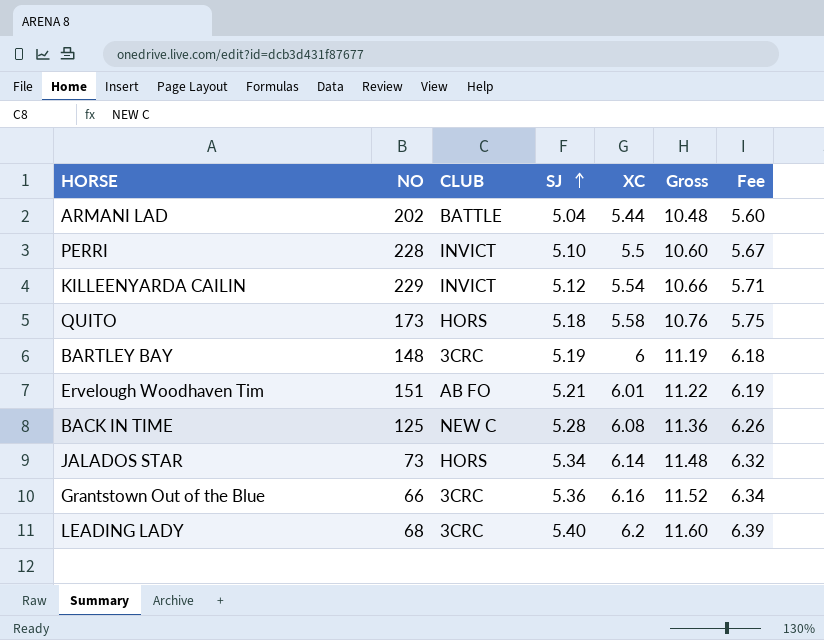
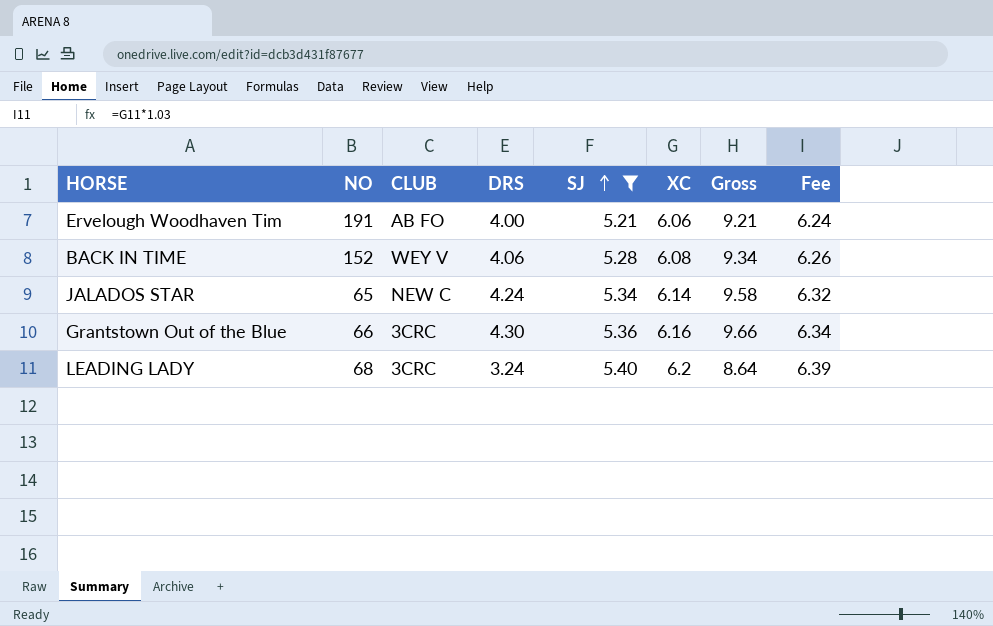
filter: none -> SJ >= 5.21
column DRS | position: none -> 4
column Gross | formula: [SJ] + [XC] -> [DRS] + [SJ]
Ervelough Woodhaven Tim | NO: 151 -> 191
Ervelough Woodhaven Tim | XC: 6.01 -> 6.06
Ervelough Woodhaven Tim | Fee: 6.19 -> 6.24
BACK IN TIME | NO: 125 -> 152
BACK IN TIME | CLUB: NEW C -> WEY V
JALADOS STAR | NO: 73 -> 65
JALADOS STAR | CLUB: HORS -> NEW C

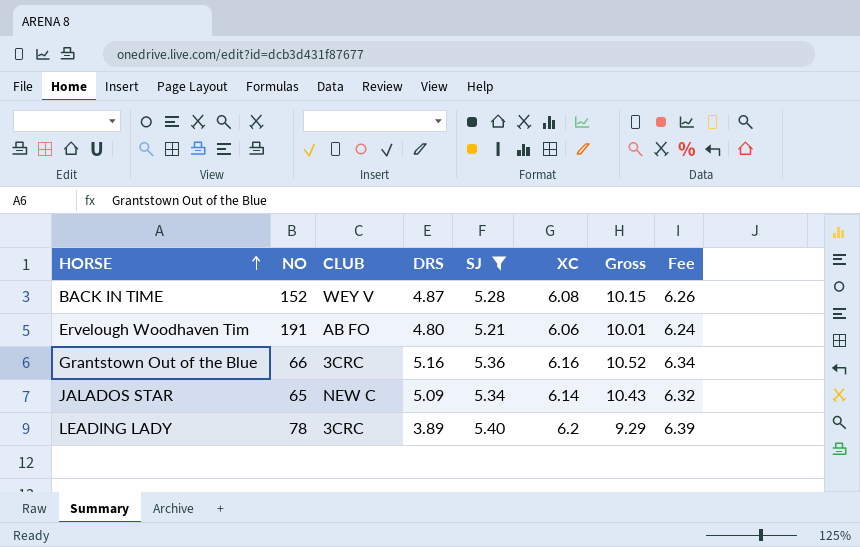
row order: SJ ascending -> HORSE ascending
BACK IN TIME | DRS: 4.06 -> 4.87
BACK IN TIME | Gross: 9.34 -> 10.15
Ervelough Woodhaven Tim | DRS: 4.00 -> 4.80
Ervelough Woodhaven Tim | Gross: 9.21 -> 10.01
Grantstown Out of the Blue | DRS: 4.30 -> 5.16
Grantstown Out of the Blue | Gross: 9.66 -> 10.52
JALADOS STAR | DRS: 4.24 -> 5.09
JALADOS STAR | Gross: 9.58 -> 10.43
LEADING LADY | NO: 68 -> 78
LEADING LADY | DRS: 3.24 -> 3.89
LEADING LADY | Gross: 8.64 -> 9.29

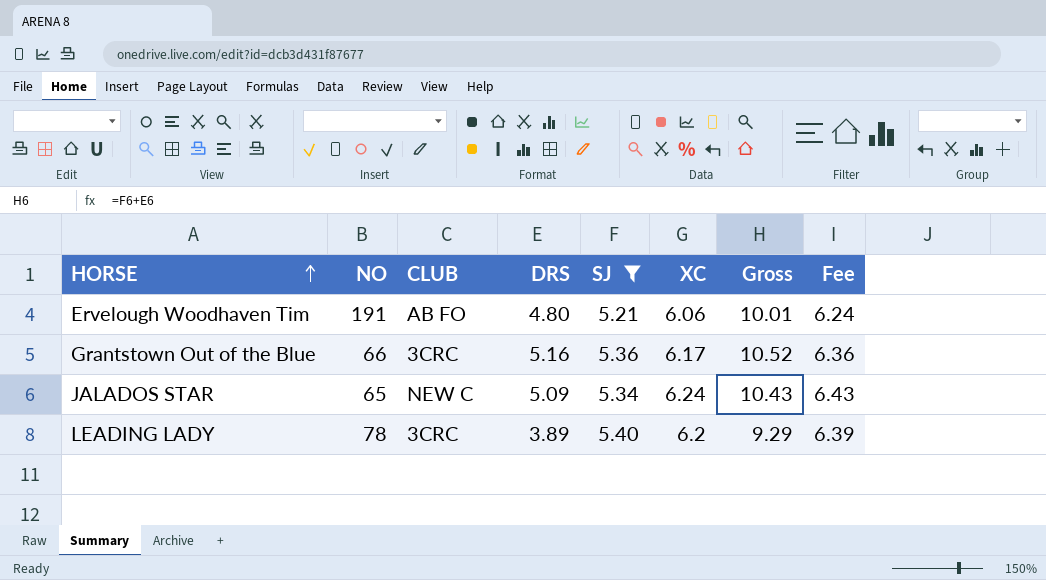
row BACK IN TIME: 152 | WEY V | 4.87 | 5.28 | 6.08 | 10.15 | 6.26 -> none
Grantstown Out of the Blue | XC: 6.16 -> 6.17
Grantstown Out of the Blue | Fee: 6.34 -> 6.36
JALADOS STAR | XC: 6.14 -> 6.24
JALADOS STAR | Fee: 6.32 -> 6.43

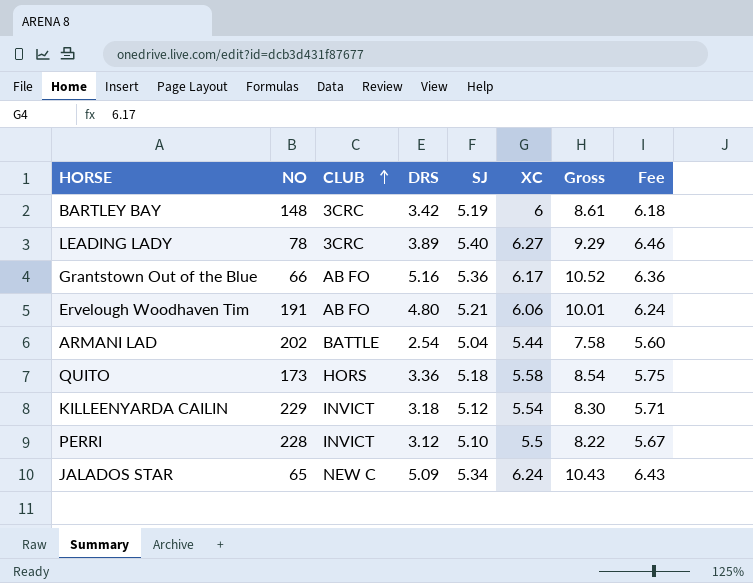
filter: SJ >= 5.21 -> none
row order: HORSE ascending -> CLUB ascending
LEADING LADY | XC: 6.2 -> 6.27
LEADING LADY | Fee: 6.39 -> 6.46
Grantstown Out of the Blue | CLUB: 3CRC -> AB FO

